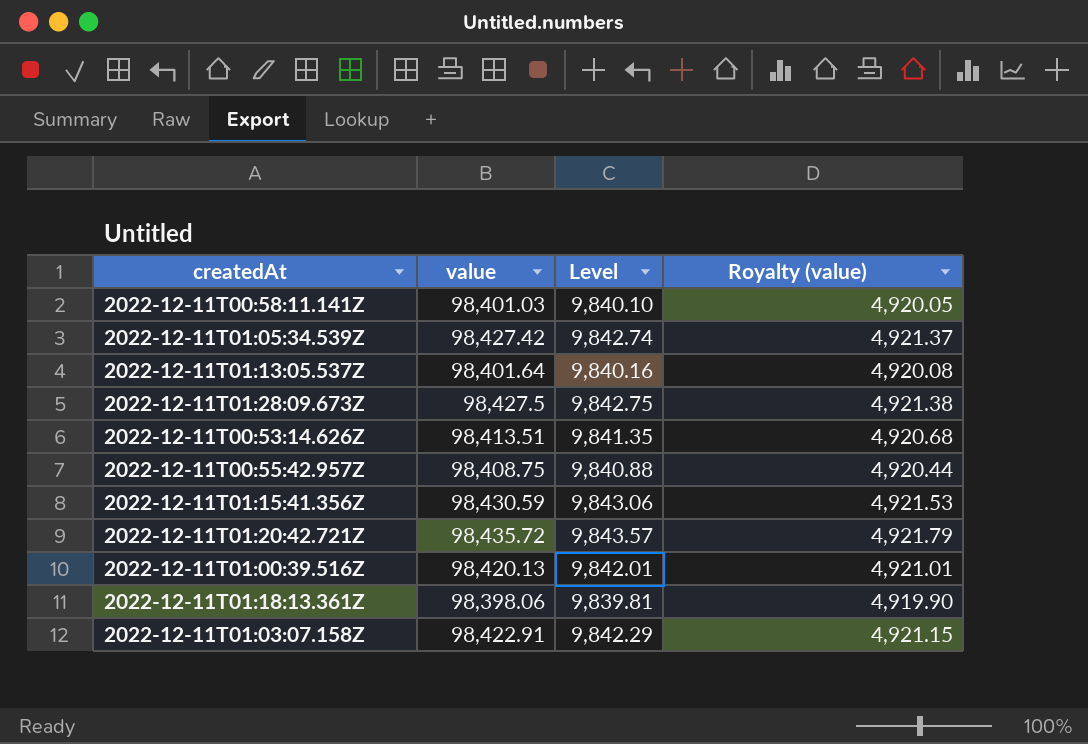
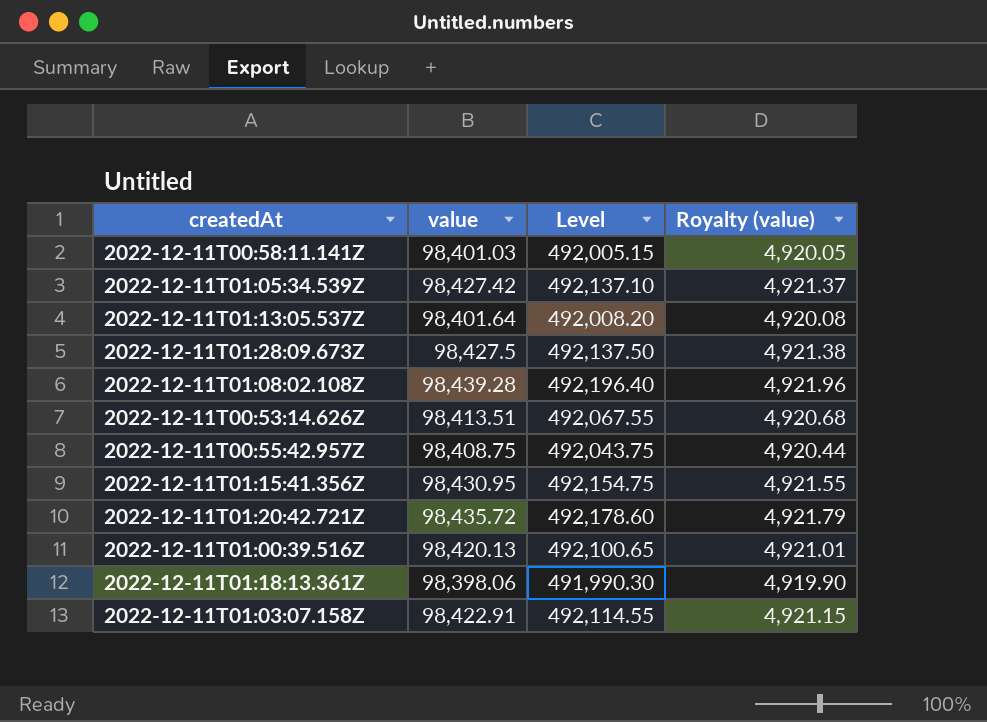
column Level | formula: [value] * 0.1 -> [value] * 5
row 2022-12-11T01:08:02.108Z: none -> 98,439.28 | 492,196.40 | 4,921.96
2022-12-11T01:15:41.356Z | value: 98,430.59 -> 98,430.95
2022-12-11T01:15:41.356Z | Royalty (value): 4,921.53 -> 4,921.55

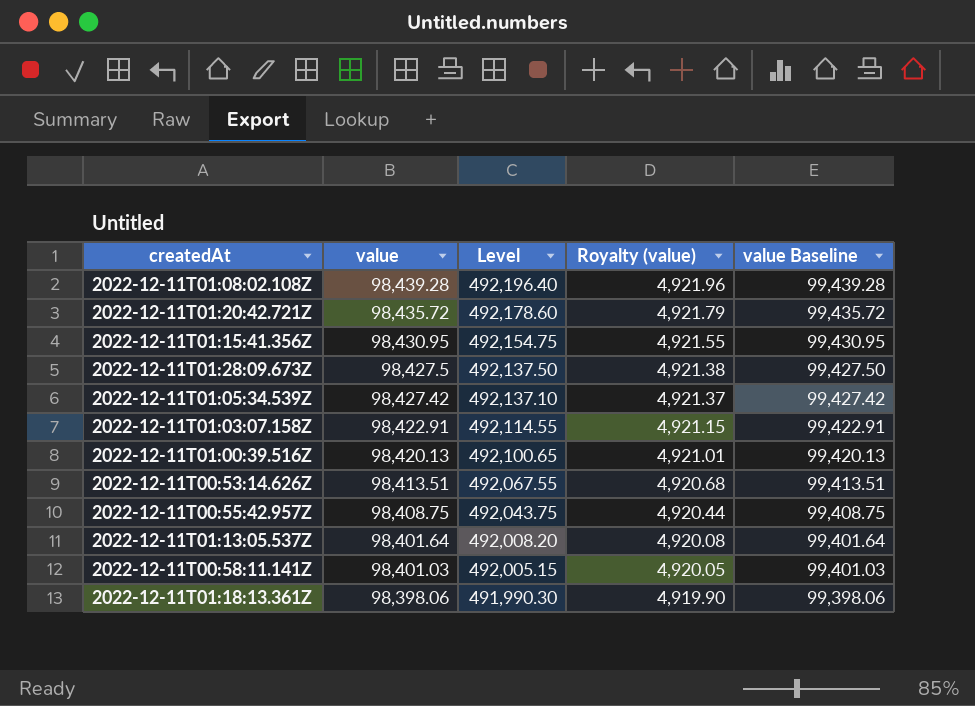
row order: none -> value descending
column value Baseline | formula: none -> [value] + 1000

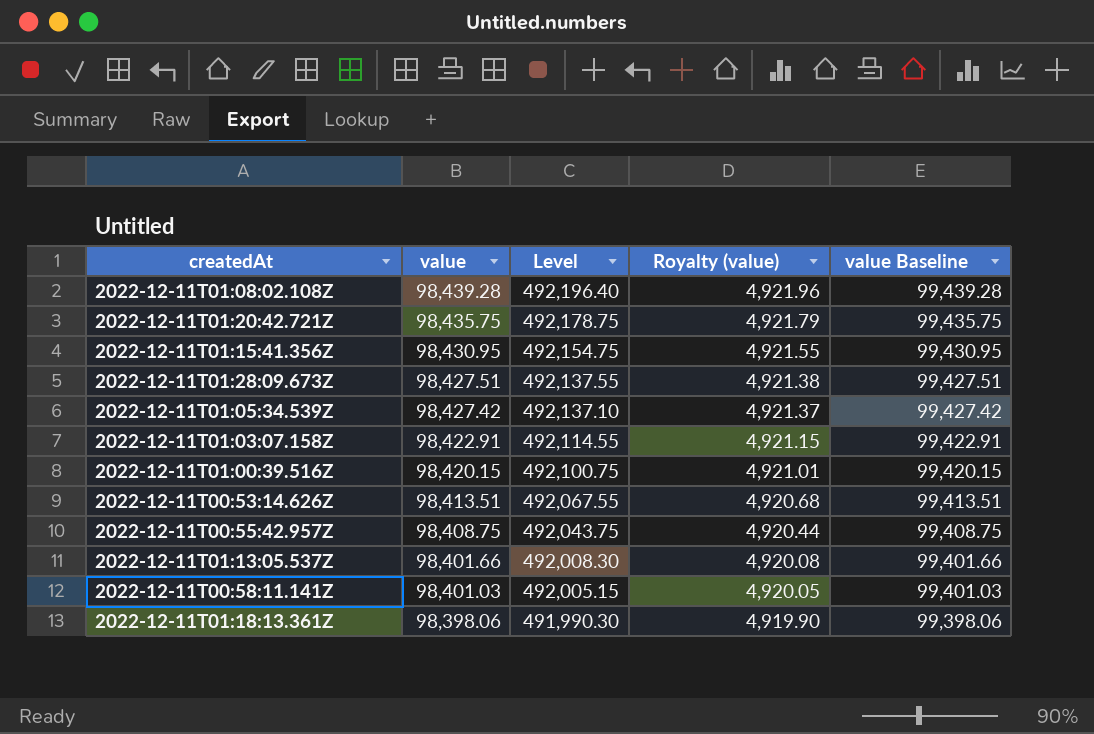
2022-12-11T01:20:42.721Z | value: 98,435.72 -> 98,435.75
2022-12-11T01:20:42.721Z | Level: 492,178.60 -> 492,178.75
2022-12-11T01:20:42.721Z | value Baseline: 99,435.72 -> 99,435.75
2022-12-11T01:28:09.673Z | value: 98,427.5 -> 98,427.51
2022-12-11T01:28:09.673Z | Level: 492,137.50 -> 492,137.55
2022-12-11T01:28:09.673Z | value Baseline: 99,427.50 -> 99,427.51
2022-12-11T01:00:39.516Z | value: 98,420.13 -> 98,420.15
2022-12-11T01:00:39.516Z | Level: 492,100.65 -> 492,100.75
2022-12-11T01:00:39.516Z | value Baseline: 99,420.13 -> 99,420.15
2022-12-11T01:13:05.537Z | value: 98,401.64 -> 98,401.66
2022-12-11T01:13:05.537Z | Level: 492,008.20 -> 492,008.30
2022-12-11T01:13:05.537Z | value Baseline: 99,401.64 -> 99,401.66

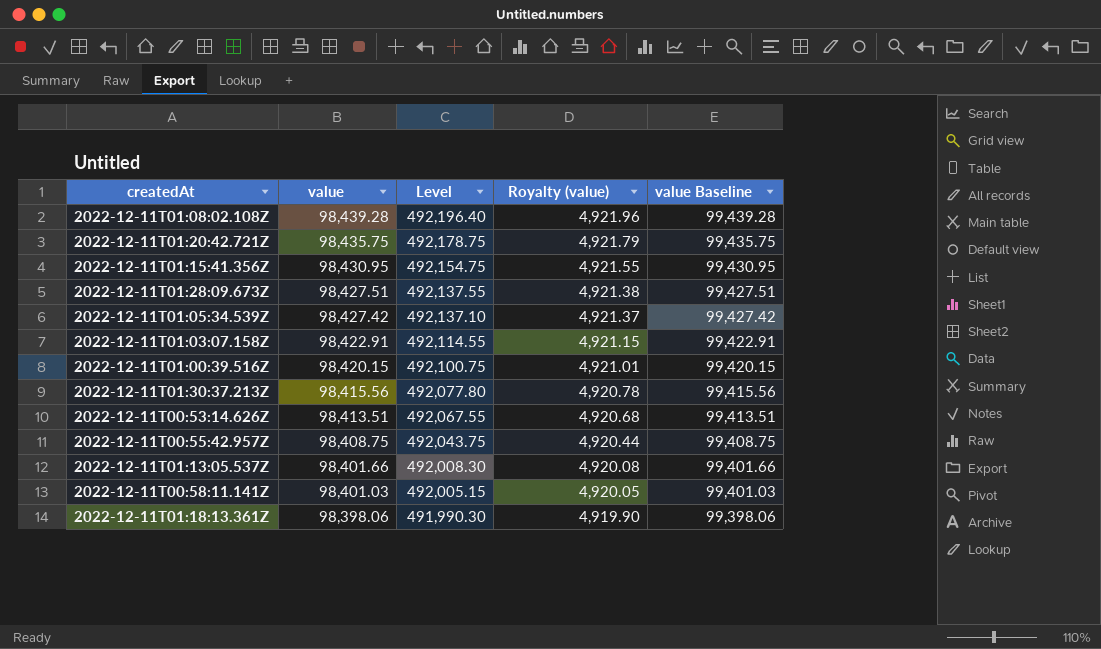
row 2022-12-11T01:30:37.213Z: none -> 98,415.56 | 492,077.80 | 4,920.78 | 99,415.56

